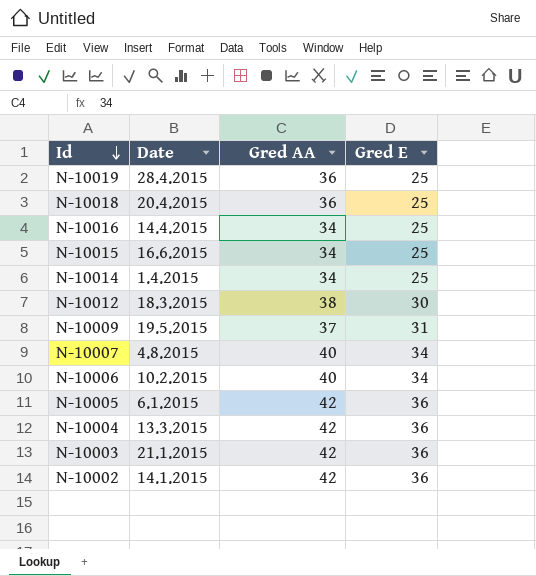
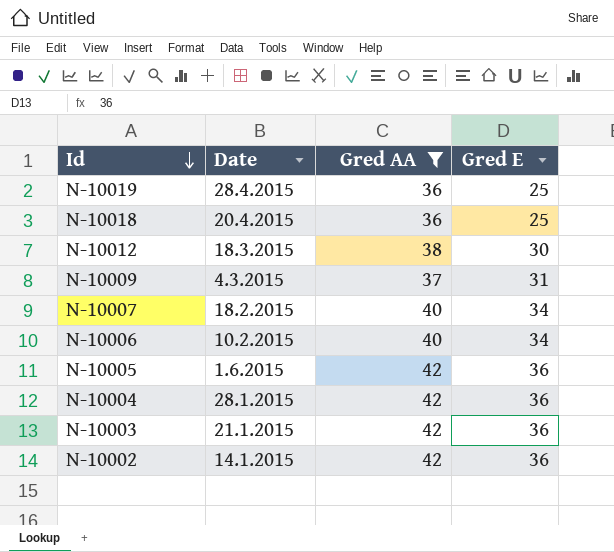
filter: none -> Gred AA != 34
N-10009 | Date: 19.5.2015 -> 4.3.2015
N-10007 | Date: 4.8.2015 -> 18.2.2015
N-10005 | Date: 6.1.2015 -> 1.6.2015
N-10004 | Date: 13.3.2015 -> 28.1.2015

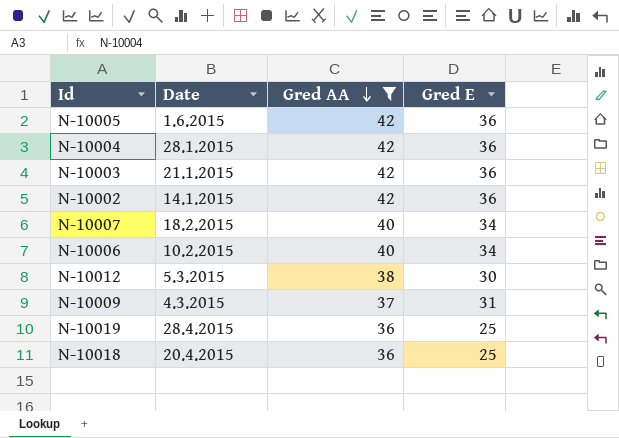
row order: Id descending -> Gred AA descending
N-10012 | Date: 18.3.2015 -> 5.3.2015

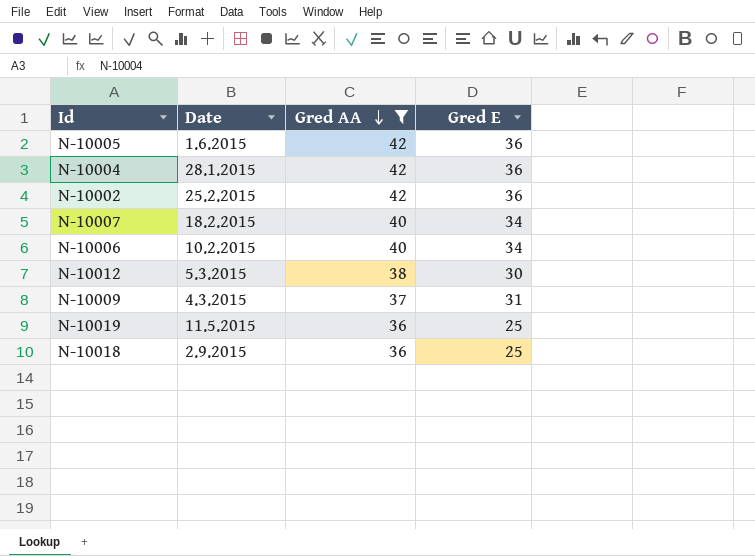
row N-10003: 21.1.2015 | 42 | 36 -> none
N-10002 | Date: 14.1.2015 -> 25.2.2015
N-10019 | Date: 28.4.2015 -> 11.5.2015
N-10018 | Date: 20.4.2015 -> 2.9.2015

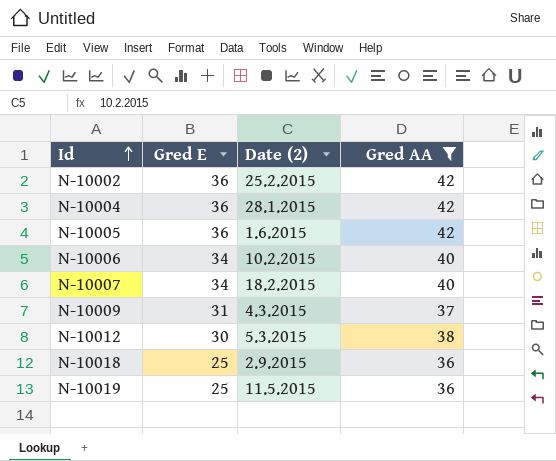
row order: Gred AA descending -> Id ascending
column Gred E | position: 4 -> 2
column name: Date -> Date (2)

